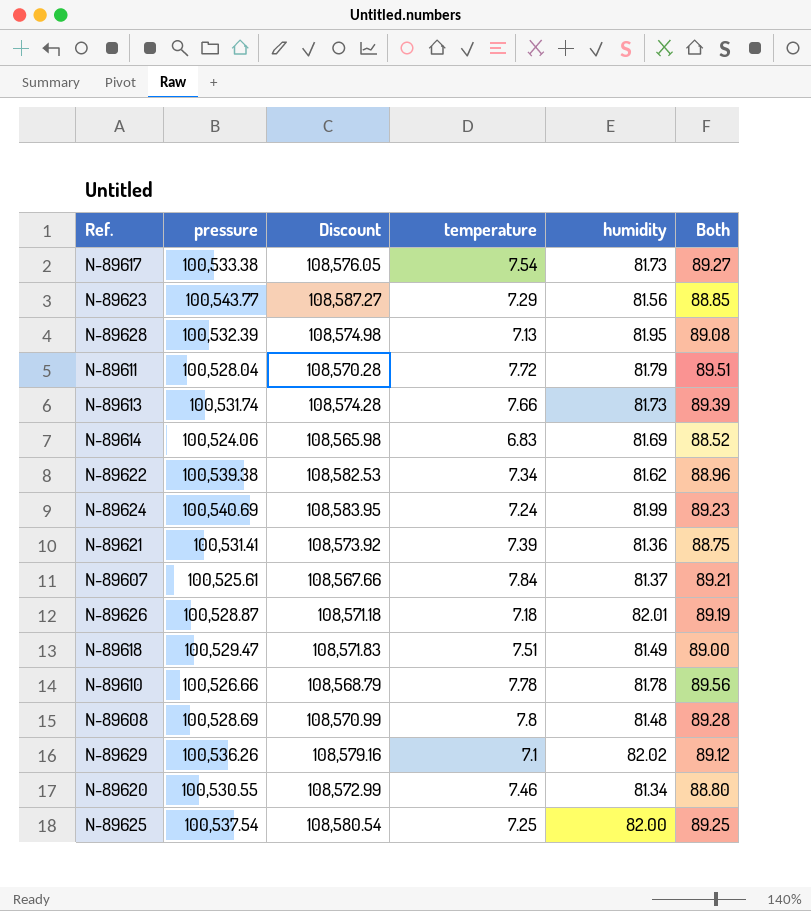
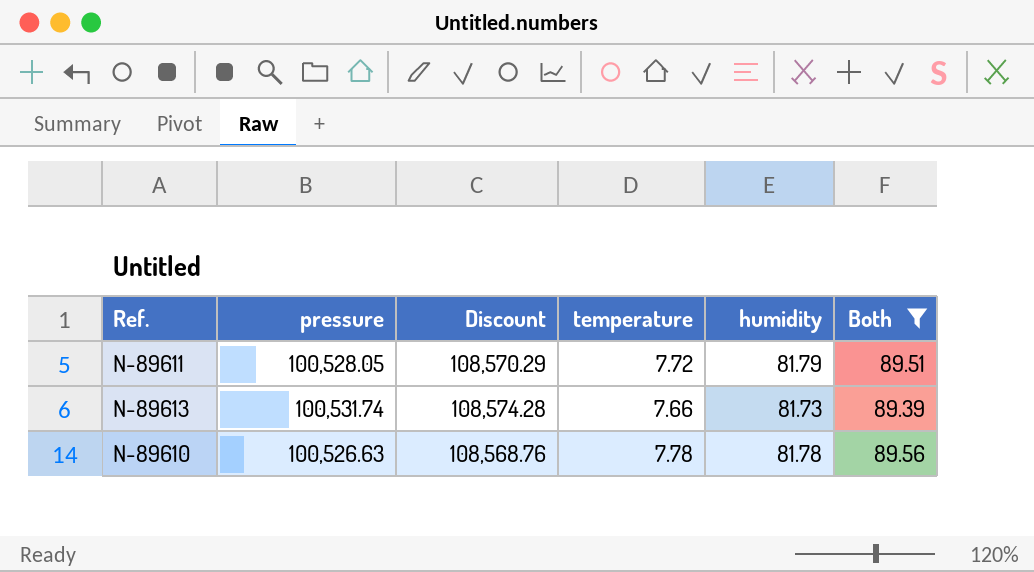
filter: none -> Both >= 89.39
N-89611 | pressure: 100,528.04 -> 100,528.05
N-89611 | Discount: 108,570.28 -> 108,570.29
N-89610 | pressure: 100,526.66 -> 100,526.63
N-89610 | Discount: 108,568.79 -> 108,568.76

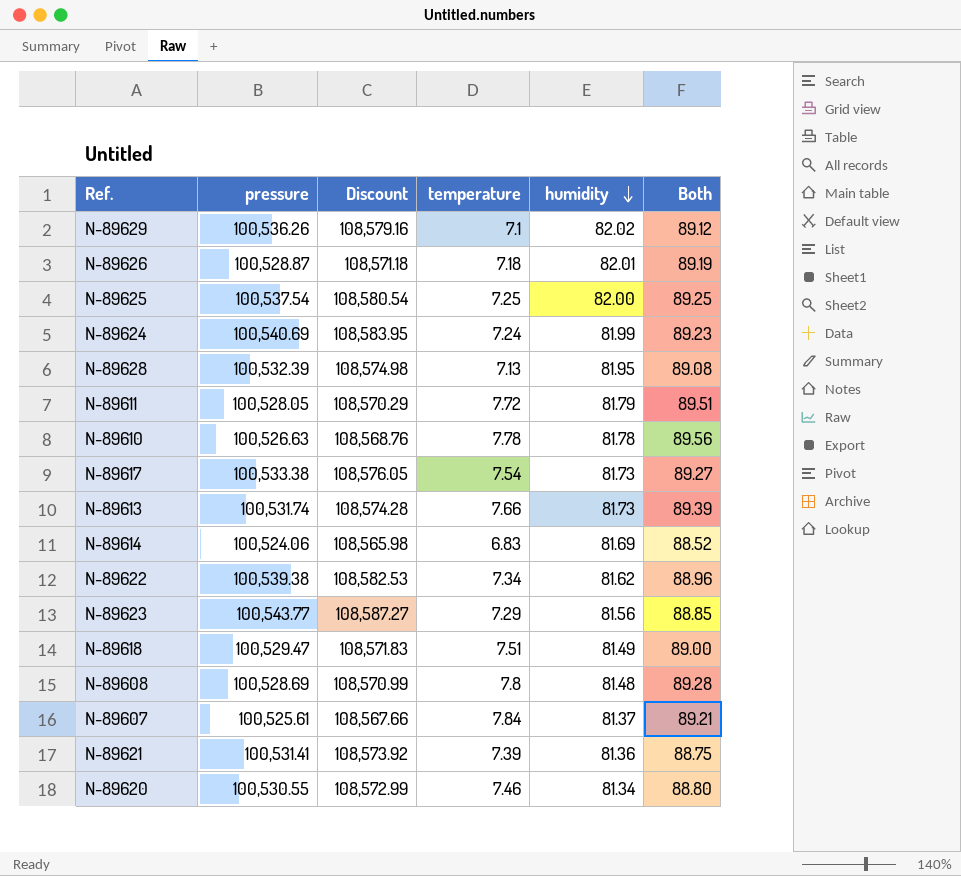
filter: Both >= 89.39 -> none
row order: none -> humidity descending

